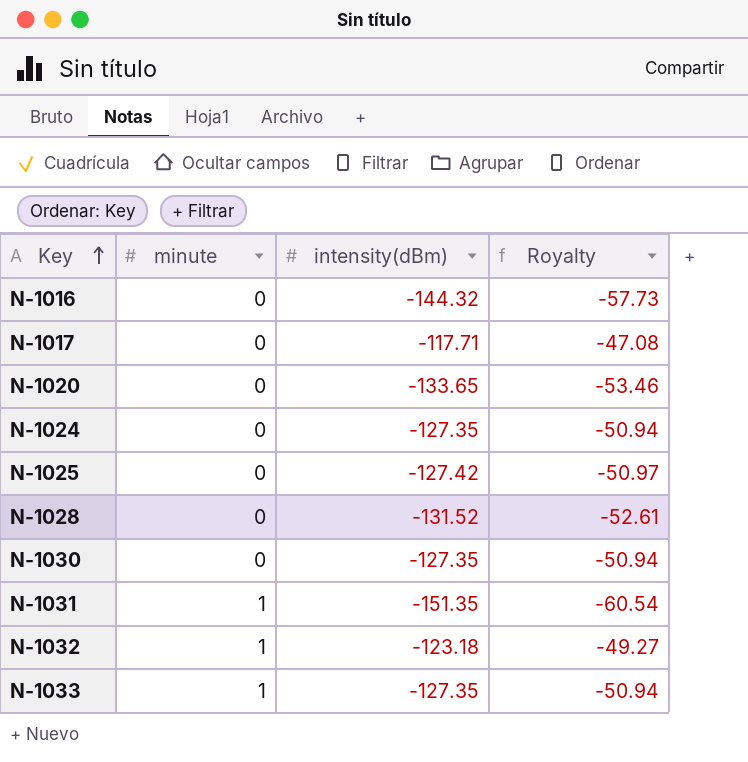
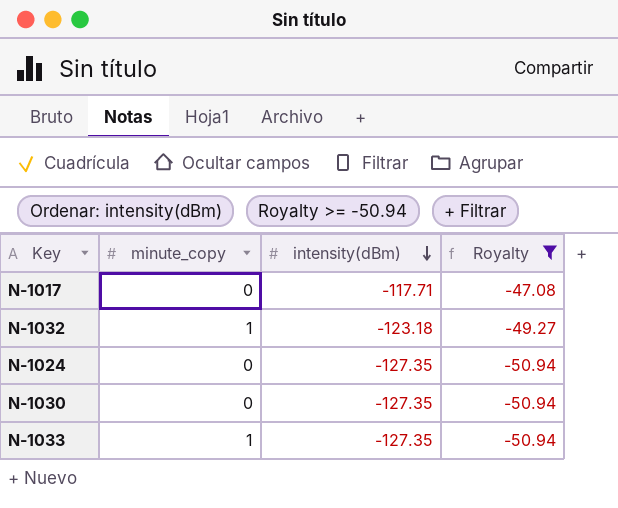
filter: none -> Royalty >= -50.94
row order: Key ascending -> intensity(dBm) descending
column name: minute -> minute_copy

